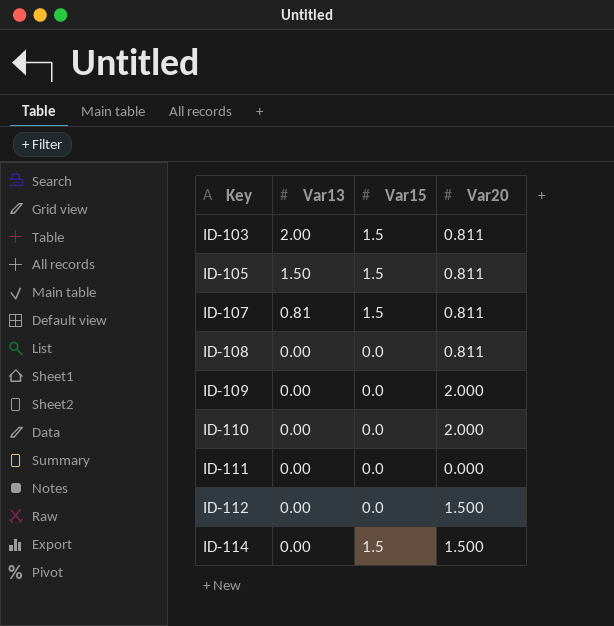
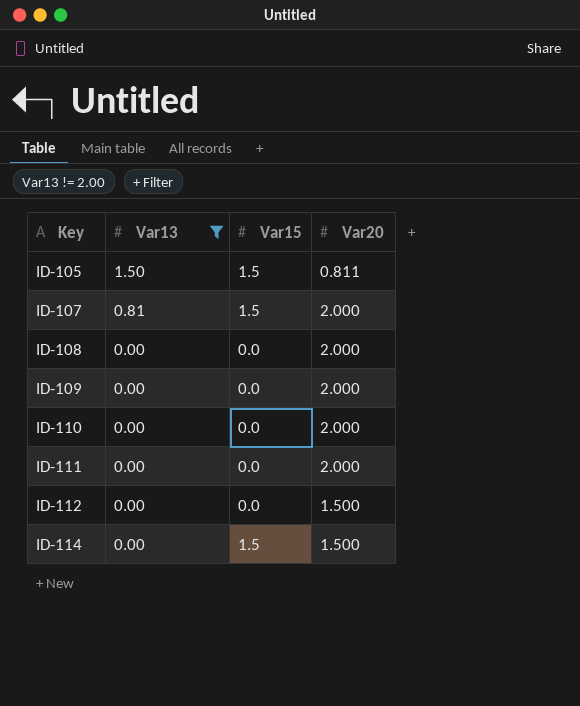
filter: none -> Var13 != 2.00
ID-107 | Var20: 0.811 -> 2.000
ID-108 | Var20: 0.811 -> 2.000
ID-111 | Var20: 0.000 -> 2.000

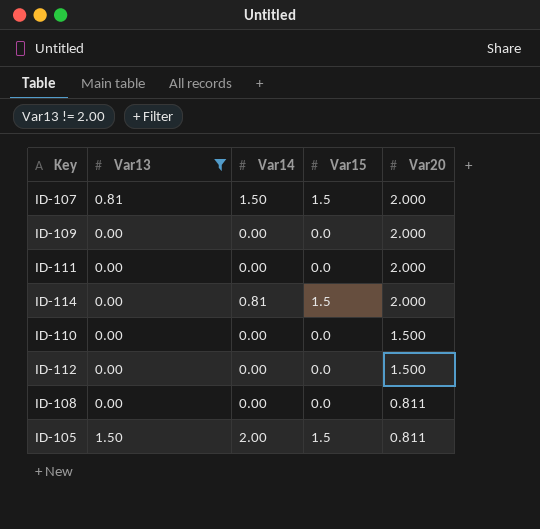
row order: Key ascending -> Var20 descending
column Var14 | position: none -> 3
ID-114 | Var20: 1.500 -> 2.000
ID-110 | Var20: 2.000 -> 1.500
ID-108 | Var20: 2.000 -> 0.811

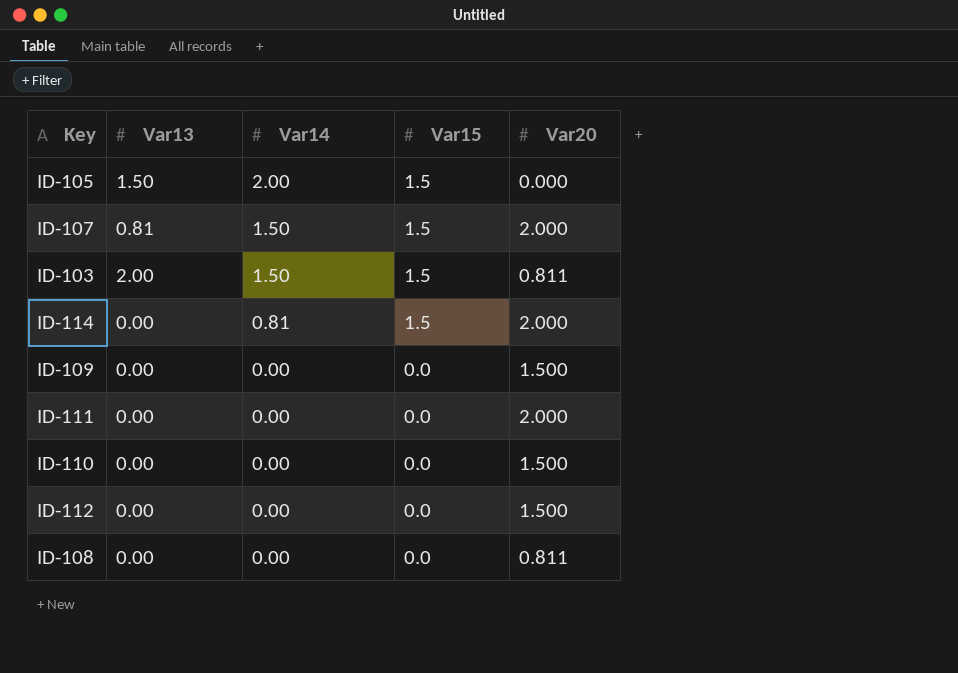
filter: Var13 != 2.00 -> none
row order: Var20 descending -> Var14 descending
ID-105 | Var20: 0.811 -> 0.000
ID-109 | Var20: 2.000 -> 1.500

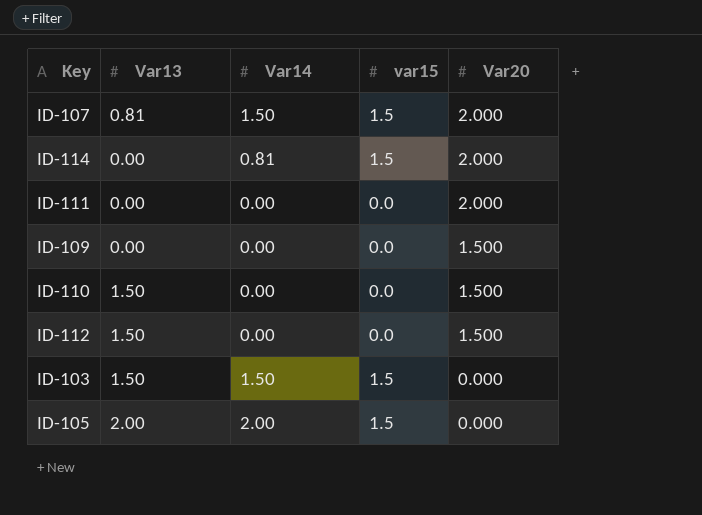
row order: Var14 descending -> Var20 descending
column name: Var15 -> var15
row ID-108: 0.00 | 0.00 | 0.0 | 0.811 -> none
ID-110 | Var13: 0.00 -> 1.50
ID-112 | Var13: 0.00 -> 1.50
ID-103 | Var13: 2.00 -> 1.50
ID-103 | Var20: 0.811 -> 0.000
ID-105 | Var13: 1.50 -> 2.00

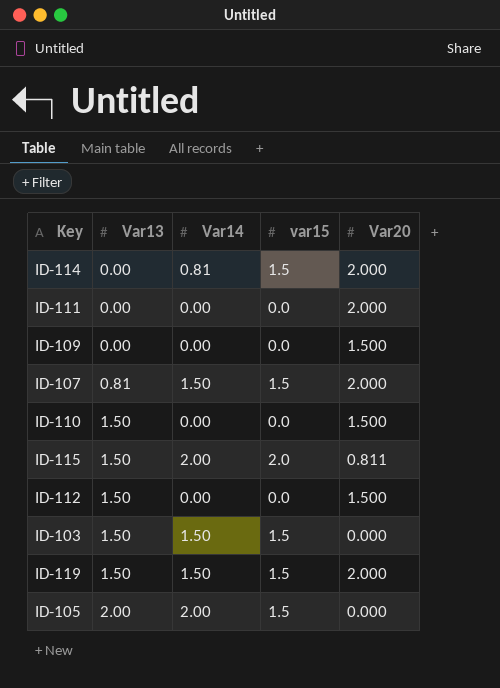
row order: Var20 descending -> Var13 ascending
row ID-115: none -> 1.50 | 2.00 | 2.0 | 0.811
row ID-119: none -> 1.50 | 1.50 | 1.5 | 2.000

